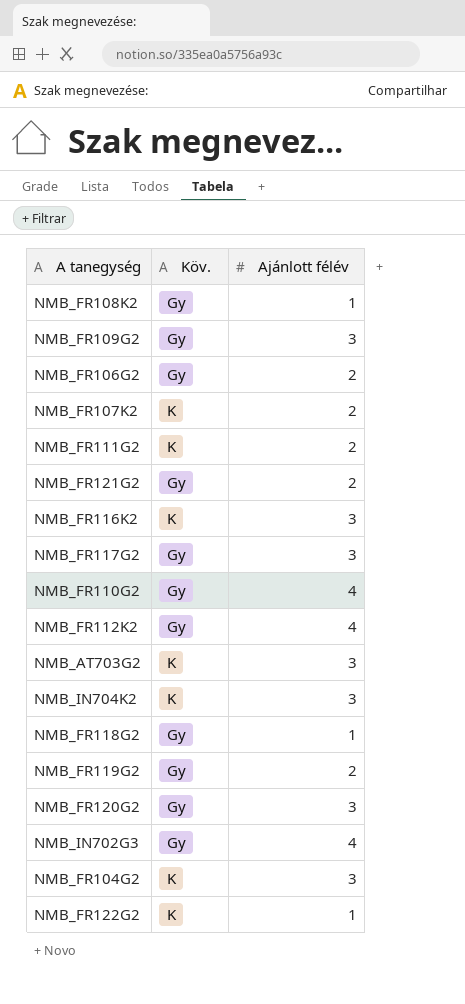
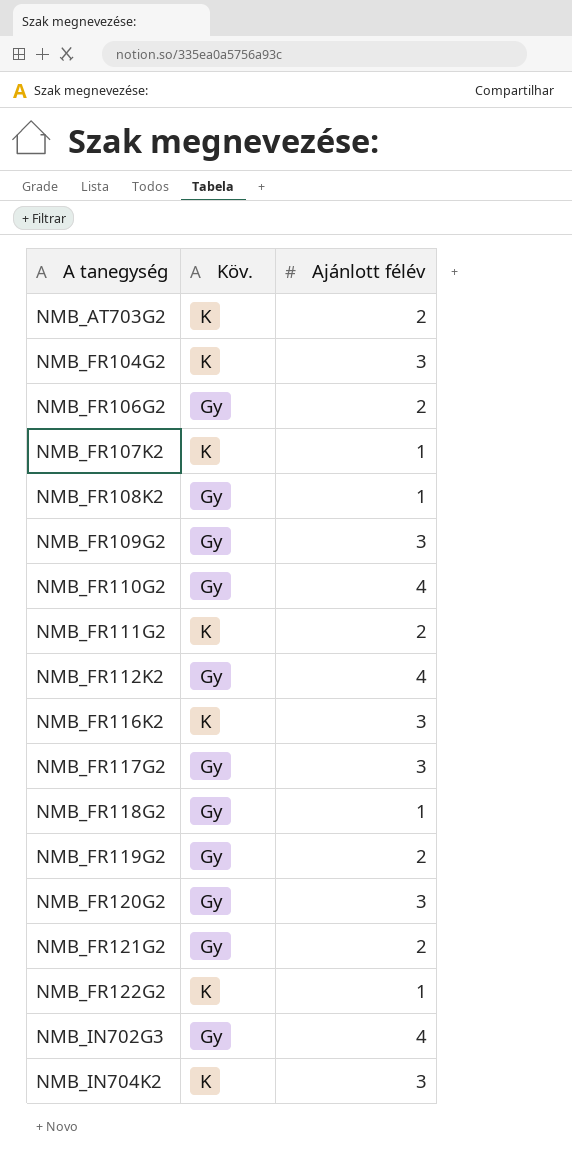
row order: none -> A tanegység ascending
NMB_AT703G2 | Ajánlott félév: 3 -> 2
NMB_FR107K2 | Ajánlott félév: 2 -> 1

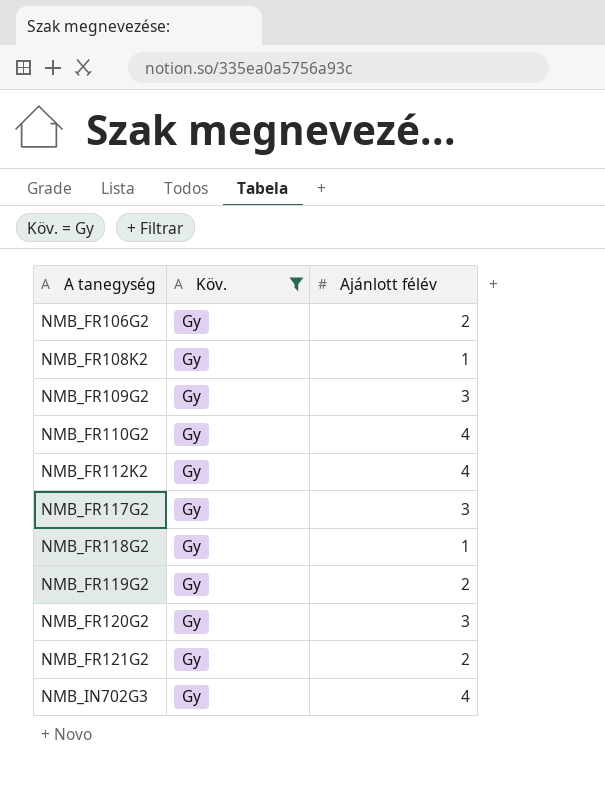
filter: none -> Köv. = Gy

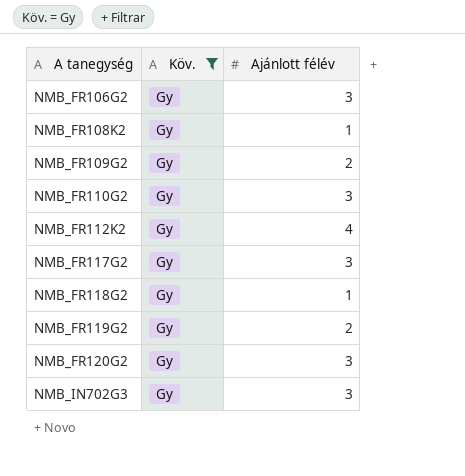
row NMB_FR121G2: Gy | 2 -> none
NMB_FR106G2 | Ajánlott félév: 2 -> 3
NMB_FR109G2 | Ajánlott félév: 3 -> 2
NMB_FR110G2 | Ajánlott félév: 4 -> 3
NMB_IN702G3 | Ajánlott félév: 4 -> 3

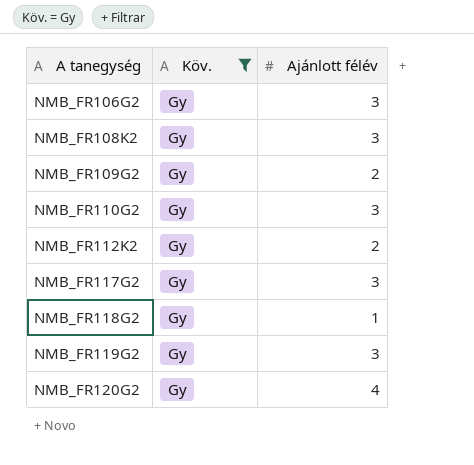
row NMB_IN702G3: Gy | 3 -> none
NMB_FR108K2 | Ajánlott félév: 1 -> 3
NMB_FR112K2 | Ajánlott félév: 4 -> 2
NMB_FR119G2 | Ajánlott félév: 2 -> 3
NMB_FR120G2 | Ajánlott félév: 3 -> 4

